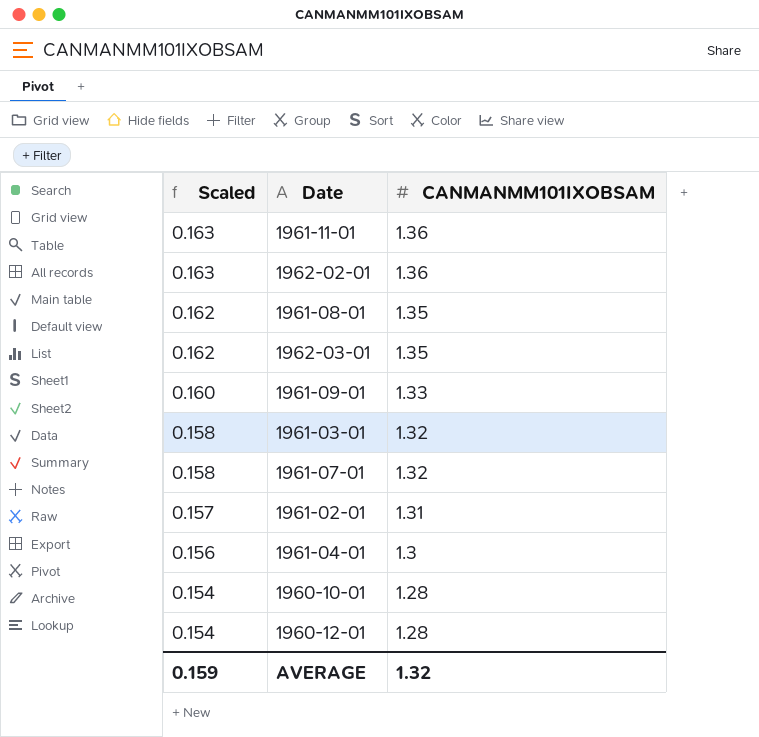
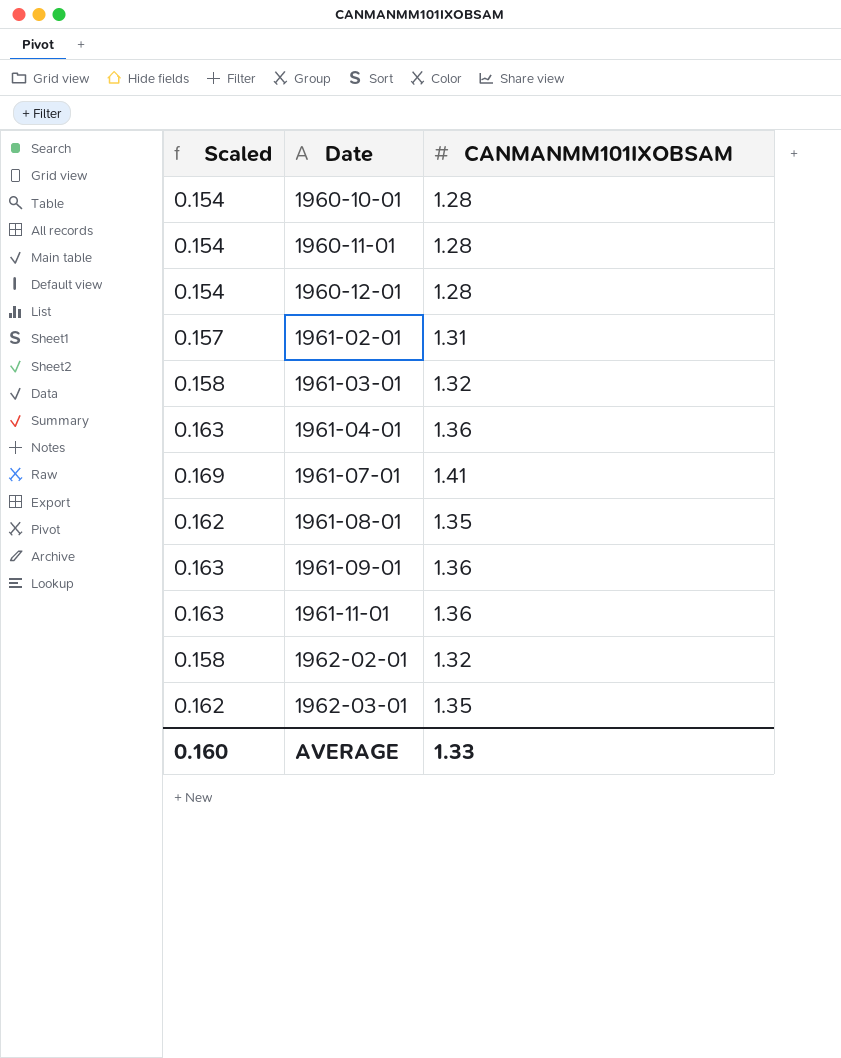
row order: Scaled descending -> Date ascending
row 1960-11-01: none -> 0.154 | 1.28
1961-04-01 | Scaled: 0.156 -> 0.163
1961-04-01 | CANMANMM101IXOBSAM: 1.3 -> 1.36
1961-07-01 | Scaled: 0.158 -> 0.169
1961-07-01 | CANMANMM101IXOBSAM: 1.32 -> 1.41
1961-09-01 | Scaled: 0.160 -> 0.163
1961-09-01 | CANMANMM101IXOBSAM: 1.33 -> 1.36
1962-02-01 | Scaled: 0.163 -> 0.158
1962-02-01 | CANMANMM101IXOBSAM: 1.36 -> 1.32
AVERAGE | Scaled: 0.159 -> 0.160
AVERAGE | CANMANMM101IXOBSAM: 1.32 -> 1.33

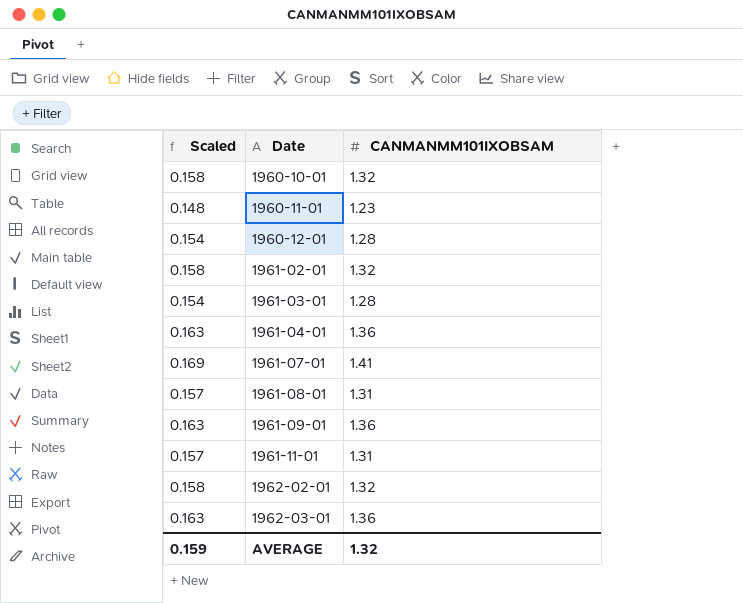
1960-10-01 | Scaled: 0.154 -> 0.158
1960-10-01 | CANMANMM101IXOBSAM: 1.28 -> 1.32
1960-11-01 | Scaled: 0.154 -> 0.148
1960-11-01 | CANMANMM101IXOBSAM: 1.28 -> 1.23
1961-02-01 | Scaled: 0.157 -> 0.158
1961-02-01 | CANMANMM101IXOBSAM: 1.31 -> 1.32
1961-03-01 | Scaled: 0.158 -> 0.154
1961-03-01 | CANMANMM101IXOBSAM: 1.32 -> 1.28
1961-08-01 | Scaled: 0.162 -> 0.157
1961-08-01 | CANMANMM101IXOBSAM: 1.35 -> 1.31
1961-11-01 | Scaled: 0.163 -> 0.157
1961-11-01 | CANMANMM101IXOBSAM: 1.36 -> 1.31
1962-03-01 | Scaled: 0.162 -> 0.163
1962-03-01 | CANMANMM101IXOBSAM: 1.35 -> 1.36
AVERAGE | Scaled: 0.160 -> 0.159
AVERAGE | CANMANMM101IXOBSAM: 1.33 -> 1.32

